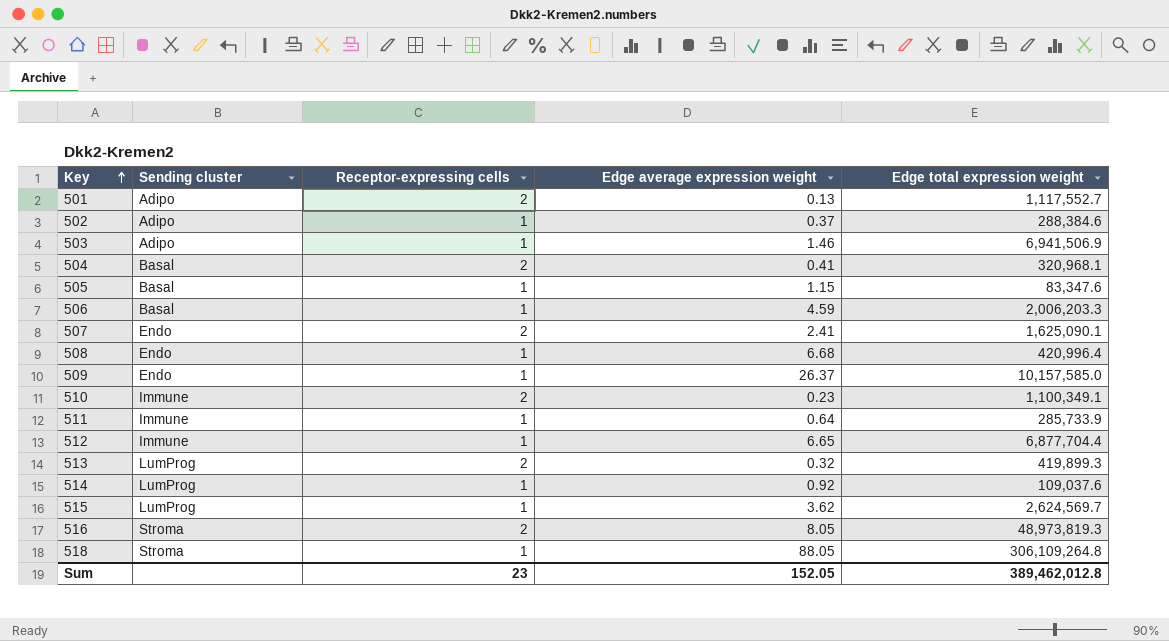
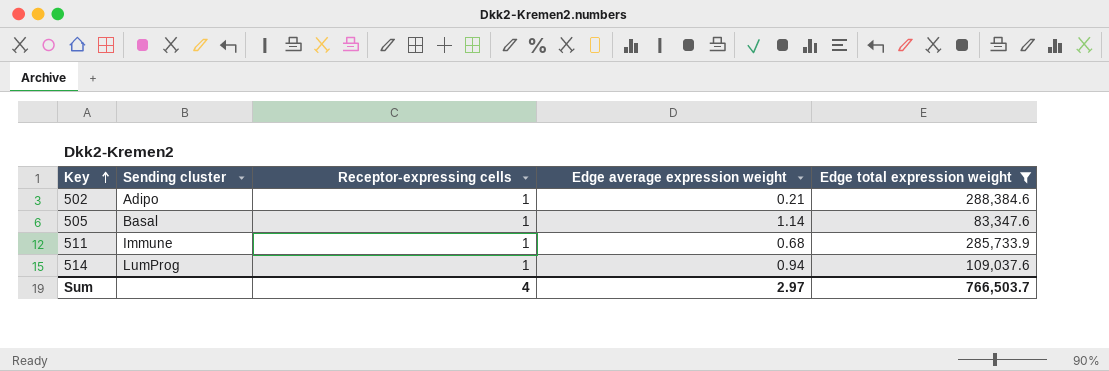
filter: none -> Edge total expression weight <= 288,384.6
502 | Edge average expression weight: 0.37 -> 0.21
505 | Edge average expression weight: 1.15 -> 1.14
511 | Edge average expression weight: 0.64 -> 0.68
514 | Edge average expression weight: 0.92 -> 0.94
Sum | Receptor-expressing cells: 23 -> 4
Sum | Edge average expression weight: 152.05 -> 2.97
Sum | Edge total expression weight: 389,462,012.8 -> 766,503.7

